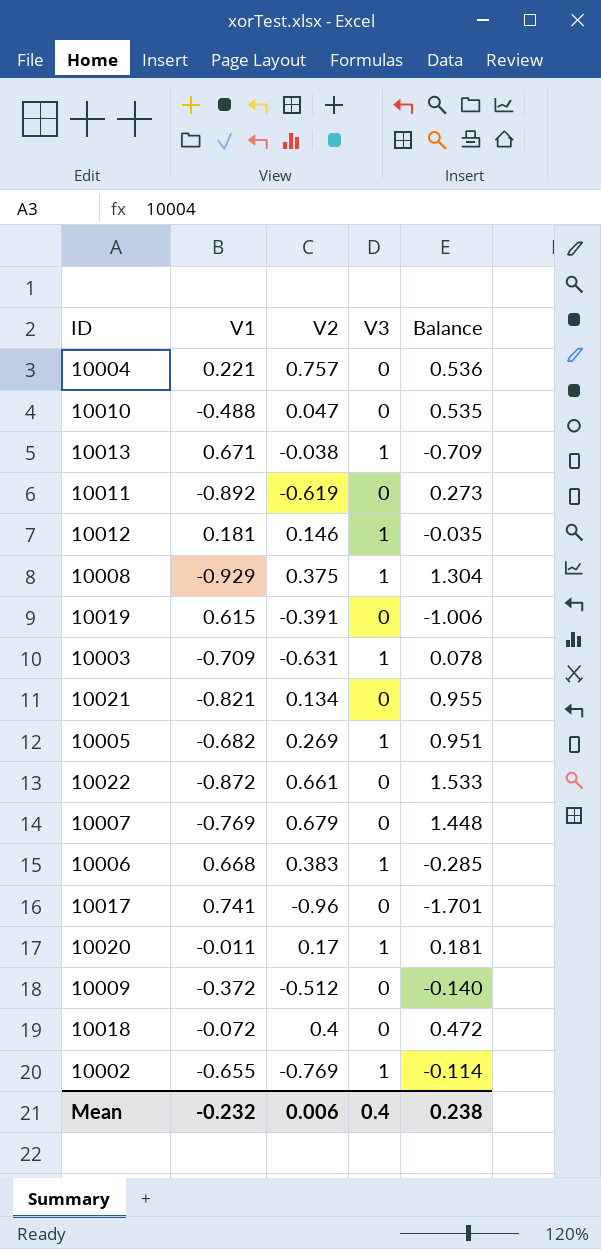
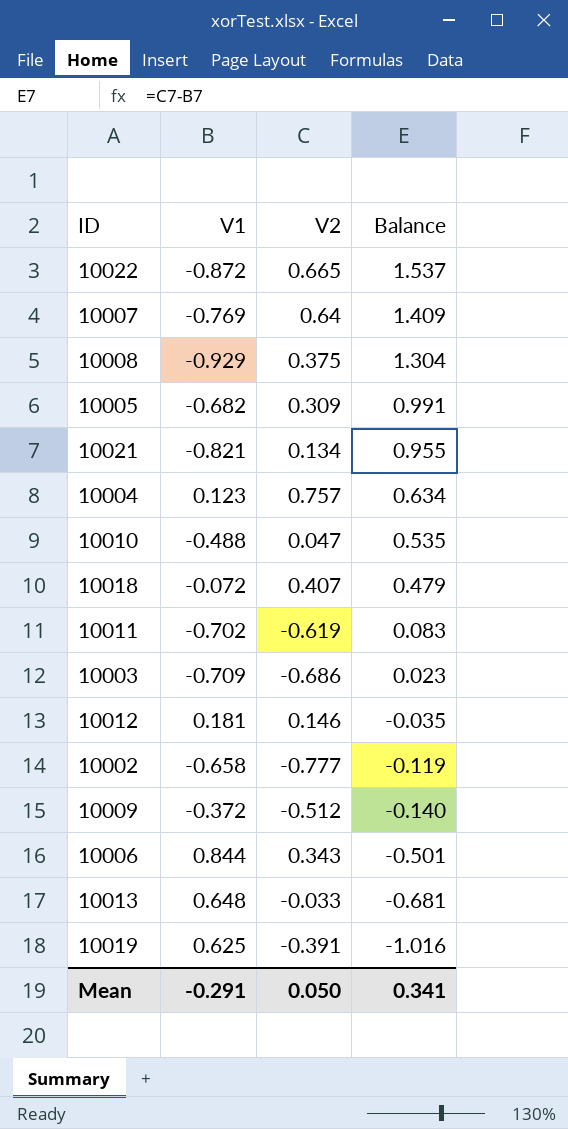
row order: none -> Balance descending
column V3 | position: 4 -> none
row 10017: 0.741 | -0.96 | 0 | -1.701 -> none
row 10020: -0.011 | 0.17 | 1 | 0.181 -> none
10022 | V2: 0.661 -> 0.665
10022 | Balance: 1.533 -> 1.537
10007 | V2: 0.679 -> 0.64
10007 | Balance: 1.448 -> 1.409
10005 | V2: 0.269 -> 0.309
10005 | Balance: 0.951 -> 0.991
10004 | V1: 0.221 -> 0.123
10004 | Balance: 0.536 -> 0.634
10018 | V2: 0.4 -> 0.407
10018 | Balance: 0.472 -> 0.479
10011 | V1: -0.892 -> -0.702
10011 | Balance: 0.273 -> 0.083
10003 | V2: -0.631 -> -0.686
10003 | Balance: 0.078 -> 0.023
10002 | V1: -0.655 -> -0.658
10002 | V2: -0.769 -> -0.777
10002 | Balance: -0.114 -> -0.119
10006 | V1: 0.668 -> 0.844
10006 | V2: 0.383 -> 0.343
10006 | Balance: -0.285 -> -0.501
10013 | V1: 0.671 -> 0.648
10013 | V2: -0.038 -> -0.033
10013 | Balance: -0.709 -> -0.681
10019 | V1: 0.615 -> 0.625
10019 | Balance: -1.006 -> -1.016
Mean | V1: -0.232 -> -0.291
Mean | V2: 0.006 -> 0.050
Mean | Balance: 0.238 -> 0.341

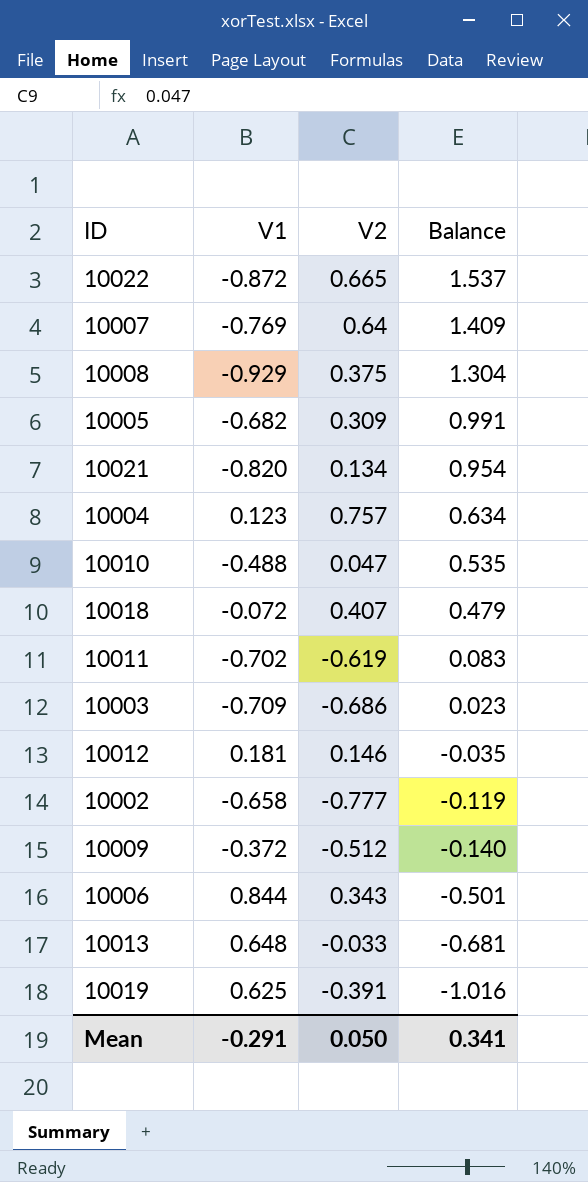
10021 | V1: -0.821 -> -0.820
10021 | Balance: 0.955 -> 0.954

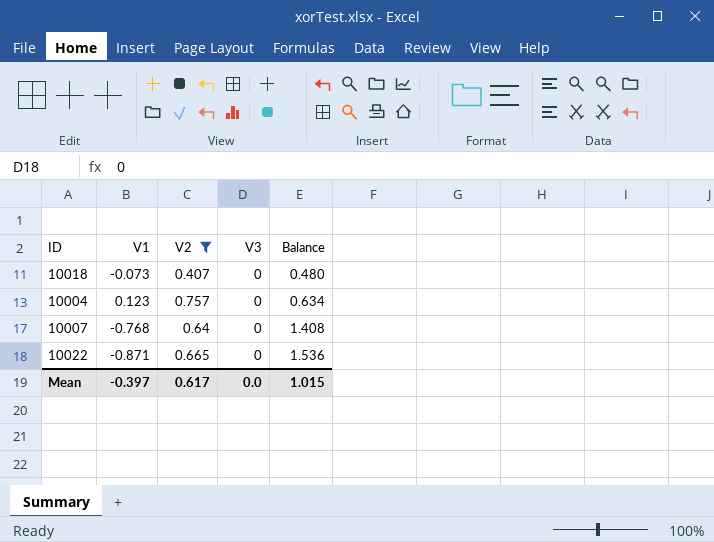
filter: none -> V2 >= 0.407
row order: Balance descending -> Balance ascending
column V3 | position: none -> 4
10018 | V1: -0.072 -> -0.073
10018 | Balance: 0.479 -> 0.480
10007 | V1: -0.769 -> -0.768
10007 | Balance: 1.409 -> 1.408
10022 | V1: -0.872 -> -0.871
10022 | Balance: 1.537 -> 1.536
Mean | V1: -0.291 -> -0.397
Mean | V2: 0.050 -> 0.617
Mean | Balance: 0.341 -> 1.015

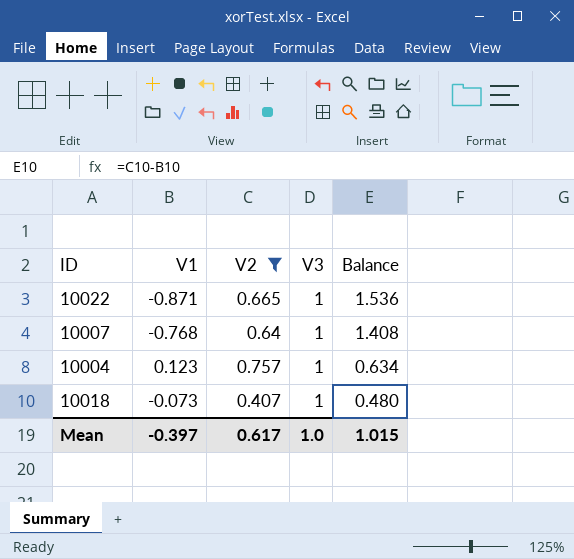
row order: Balance ascending -> Balance descending
10022 | V3: 0 -> 1
10007 | V3: 0 -> 1
10004 | V3: 0 -> 1
10018 | V3: 0 -> 1
Mean | V3: 0.0 -> 1.0

